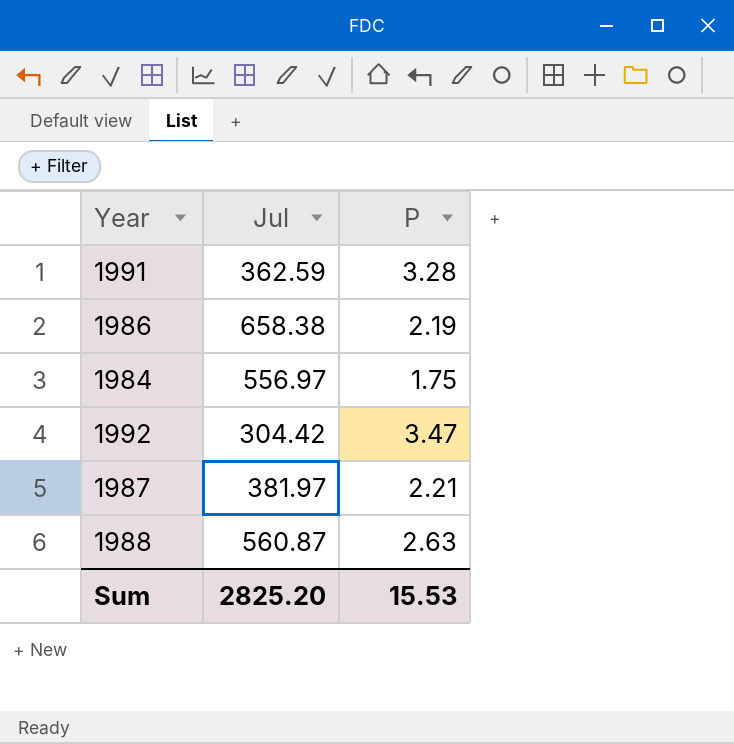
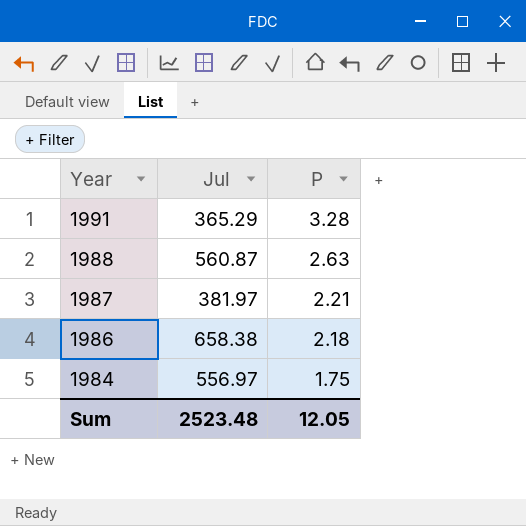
row order: none -> Year descending
row 1992: 304.42 | 3.47 -> none
1991 | Jul: 362.59 -> 365.29
1986 | P: 2.19 -> 2.18
Sum | Jul: 2825.20 -> 2523.48
Sum | P: 15.53 -> 12.05

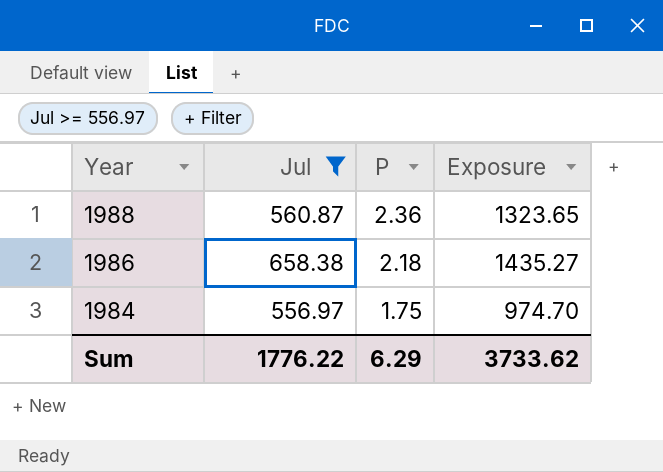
filter: none -> Jul >= 556.97
column Exposure | formula: none -> [Jul] * [P]
1988 | P: 2.63 -> 2.36
Sum | Jul: 2523.48 -> 1776.22
Sum | P: 12.05 -> 6.29

